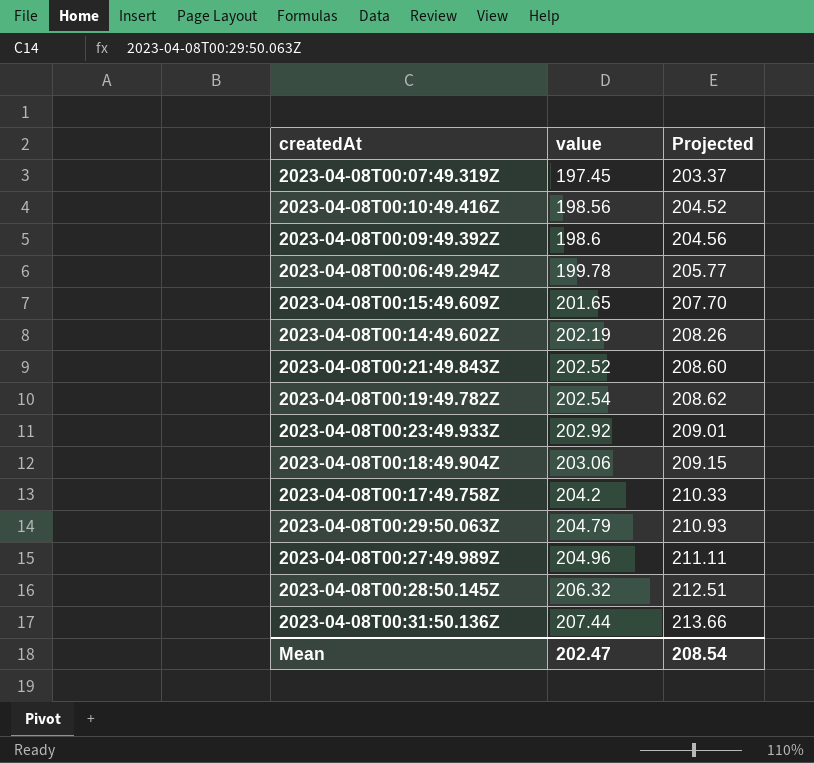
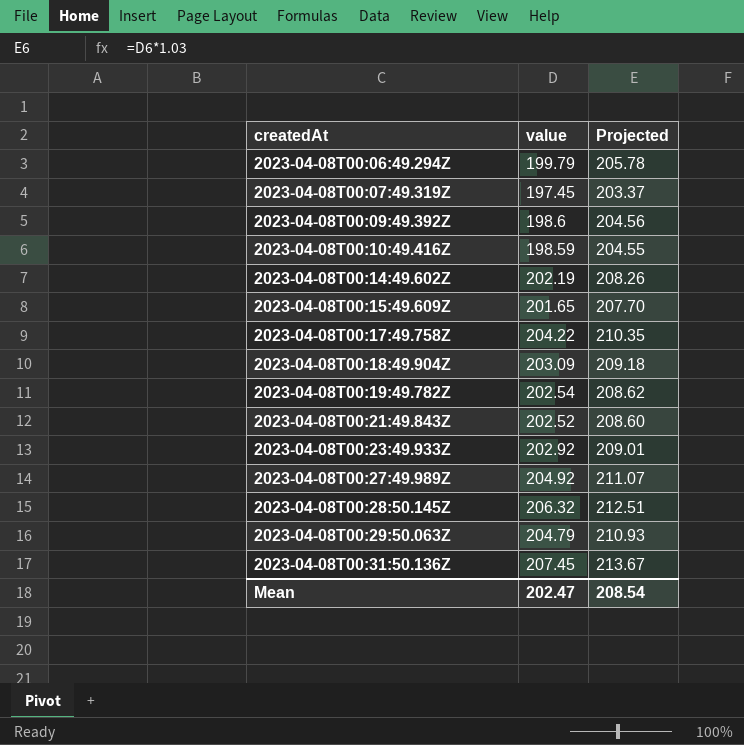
row order: value ascending -> createdAt ascending
2023-04-08T00:06:49.294Z | value: 199.78 -> 199.79
2023-04-08T00:06:49.294Z | Projected: 205.77 -> 205.78
2023-04-08T00:10:49.416Z | value: 198.56 -> 198.59
2023-04-08T00:10:49.416Z | Projected: 204.52 -> 204.55
2023-04-08T00:17:49.758Z | value: 204.2 -> 204.22
2023-04-08T00:17:49.758Z | Projected: 210.33 -> 210.35
2023-04-08T00:18:49.904Z | value: 203.06 -> 203.09
2023-04-08T00:18:49.904Z | Projected: 209.15 -> 209.18
2023-04-08T00:27:49.989Z | value: 204.96 -> 204.92
2023-04-08T00:27:49.989Z | Projected: 211.11 -> 211.07
2023-04-08T00:31:50.136Z | value: 207.44 -> 207.45
2023-04-08T00:31:50.136Z | Projected: 213.66 -> 213.67

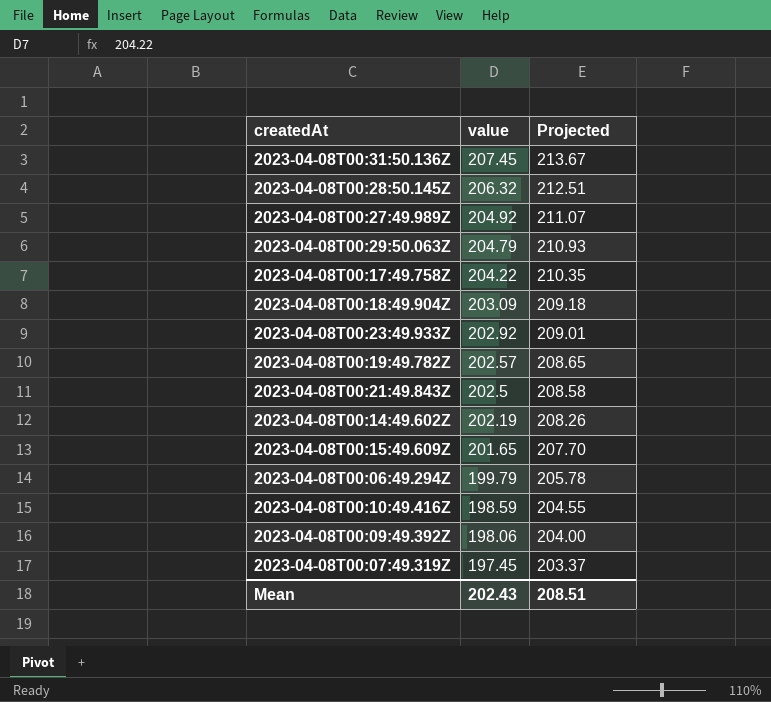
row order: createdAt ascending -> value descending
2023-04-08T00:19:49.782Z | value: 202.54 -> 202.57
2023-04-08T00:19:49.782Z | Projected: 208.62 -> 208.65
2023-04-08T00:21:49.843Z | value: 202.52 -> 202.5
2023-04-08T00:21:49.843Z | Projected: 208.60 -> 208.58
2023-04-08T00:09:49.392Z | value: 198.6 -> 198.06
2023-04-08T00:09:49.392Z | Projected: 204.56 -> 204.00
Mean | value: 202.47 -> 202.43
Mean | Projected: 208.54 -> 208.51

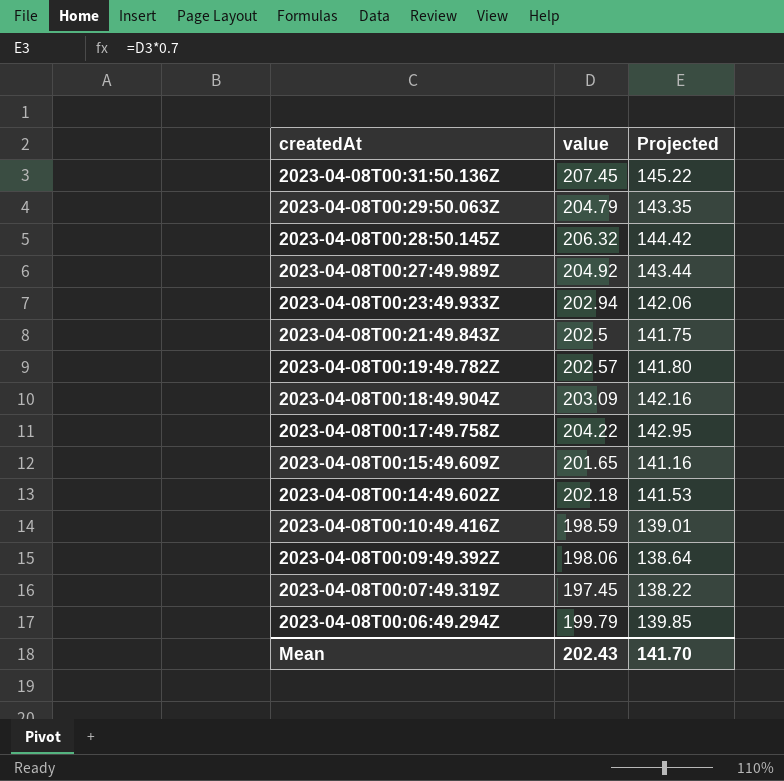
row order: value descending -> createdAt descending
column Projected | formula: [value] * 1.03 -> [value] * 0.7
2023-04-08T00:23:49.933Z | value: 202.92 -> 202.94
2023-04-08T00:14:49.602Z | value: 202.19 -> 202.18
Mean | Projected: 208.51 -> 141.70

